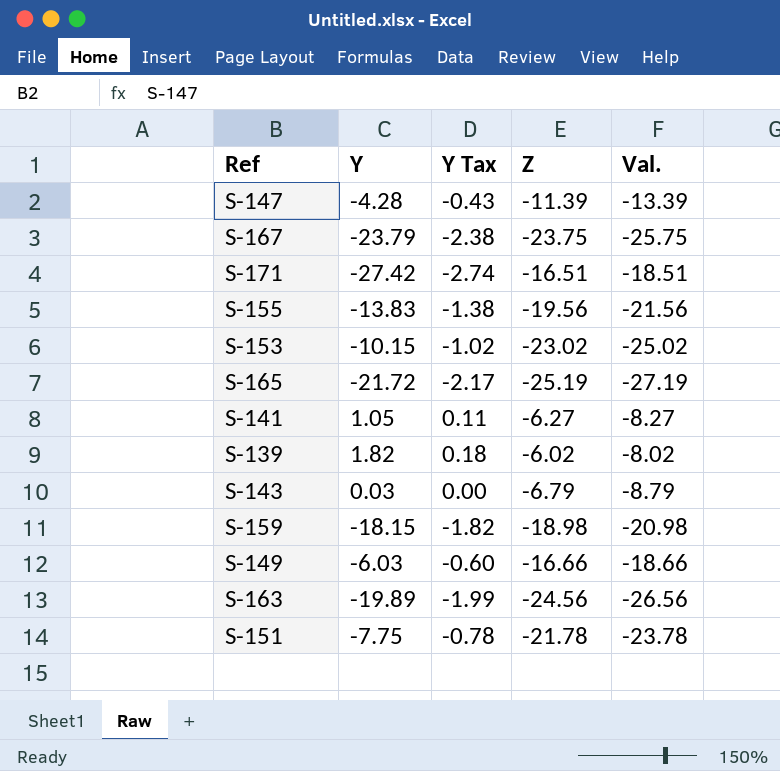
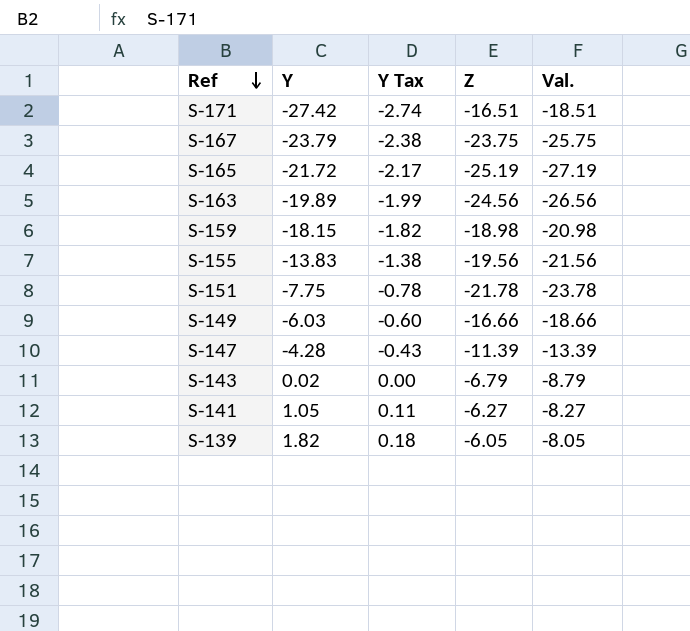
row order: none -> Ref descending
row S-153: -10.15 | -1.02 | -23.02 | -25.02 -> none
S-143 | Y: 0.03 -> 0.02
S-139 | Z: -6.02 -> -6.05
S-139 | Val.: -8.02 -> -8.05

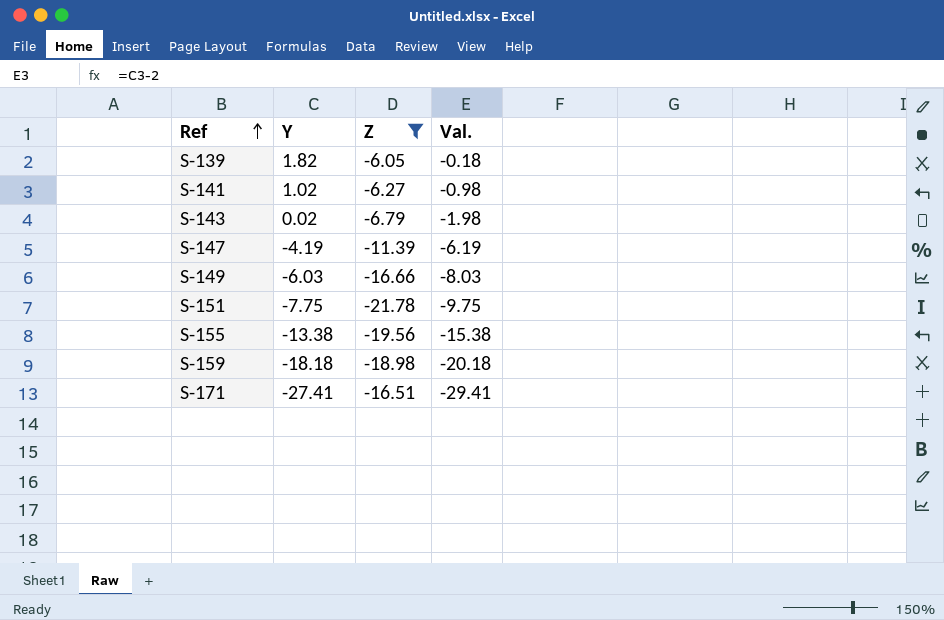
filter: none -> Z >= -21.78
row order: Ref descending -> Ref ascending
column Y Tax | formula: [Y] * 0.1 -> none
column Val. | formula: [Z] - 2 -> [Y] - 2
S-141 | Y: 1.05 -> 1.02
S-147 | Y: -4.28 -> -4.19
S-155 | Y: -13.83 -> -13.38
S-159 | Y: -18.15 -> -18.18
S-171 | Y: -27.42 -> -27.41

